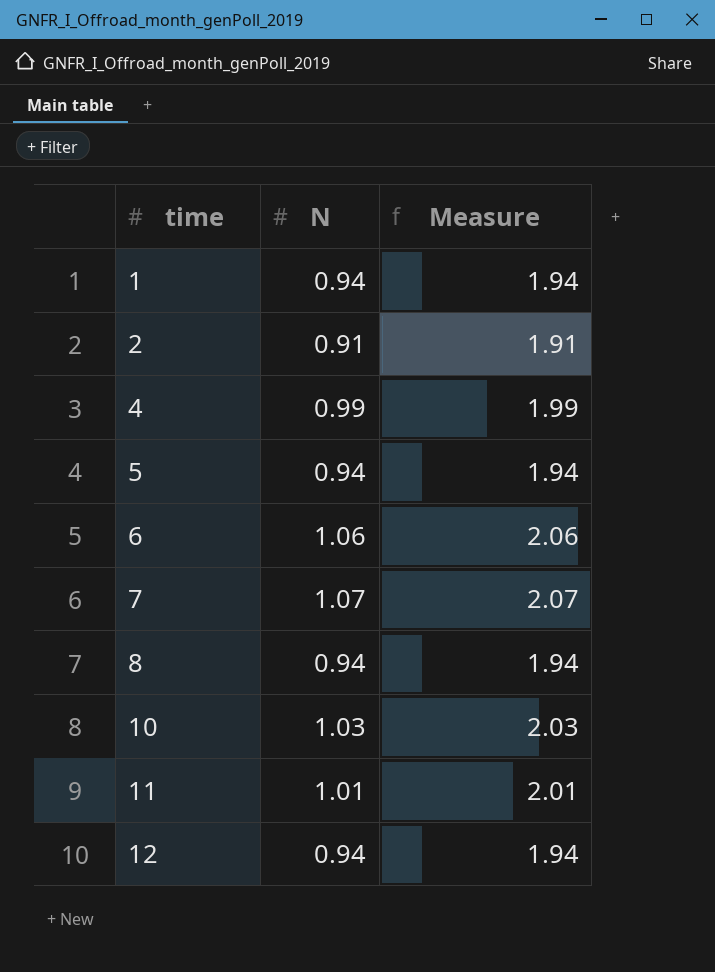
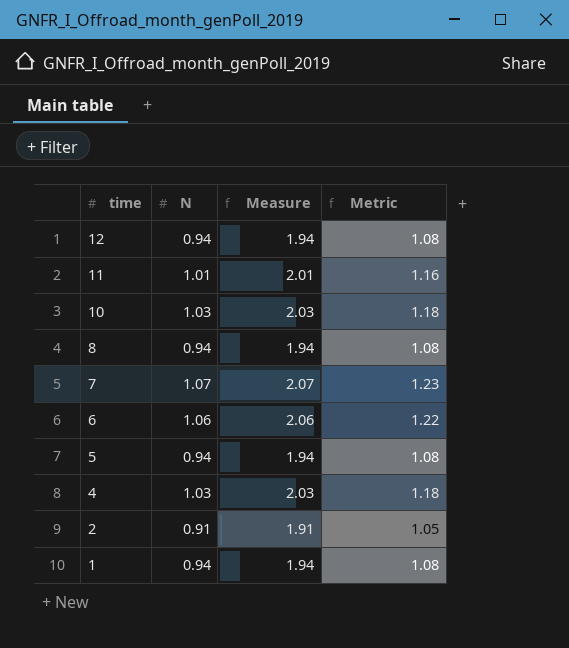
row order: time ascending -> time descending
column Metric | formula: none -> [N] * 1.15
4 | N: 0.99 -> 1.03
4 | Measure: 1.99 -> 2.03

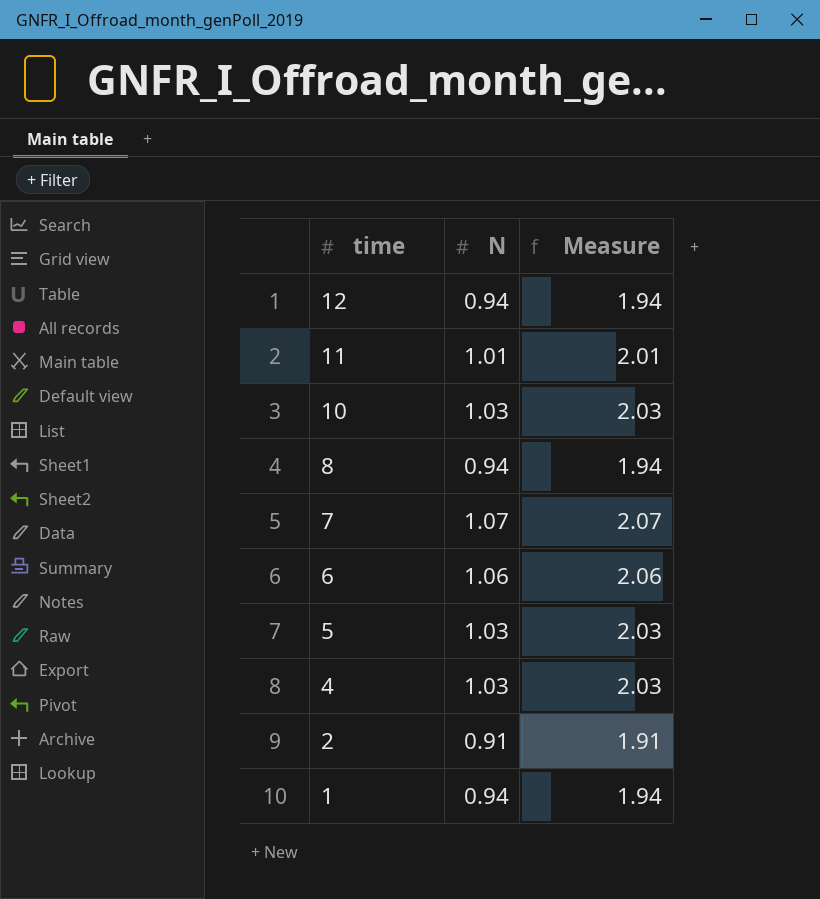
column Metric | formula: [N] * 1.15 -> none
5 | N: 0.94 -> 1.03
5 | Measure: 1.94 -> 2.03

